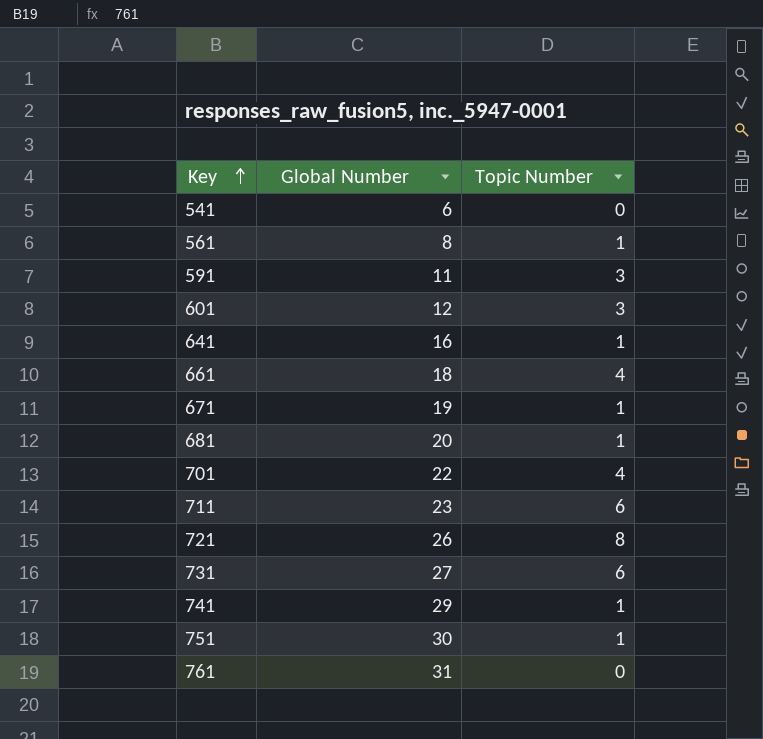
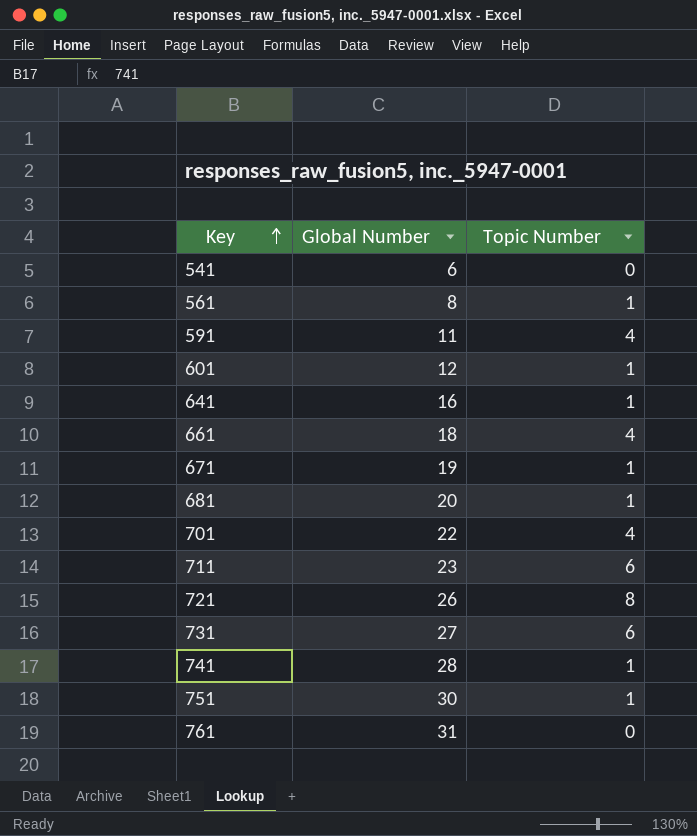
591 | Topic Number: 3 -> 4
601 | Topic Number: 3 -> 1
741 | Global Number: 29 -> 28

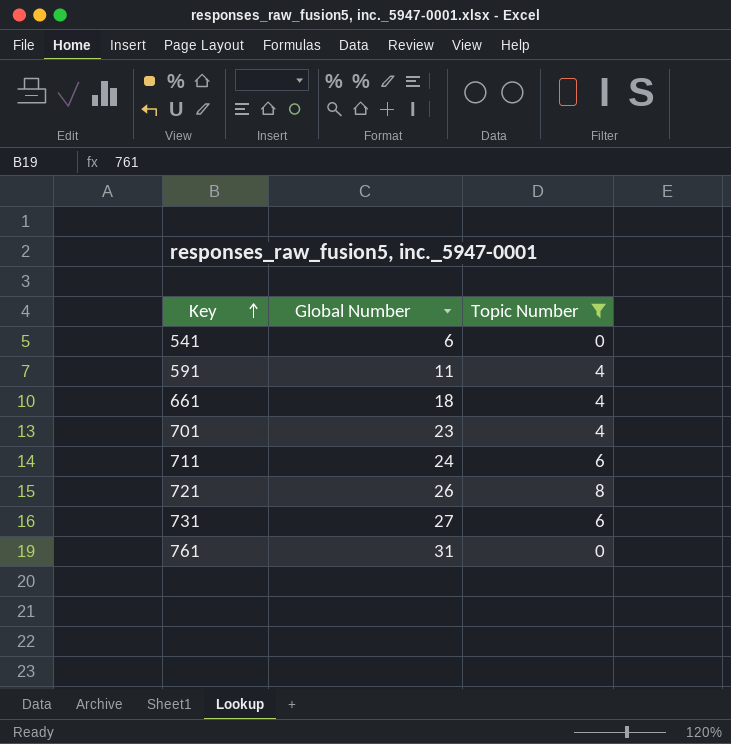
filter: none -> Topic Number != 1
701 | Global Number: 22 -> 23
711 | Global Number: 23 -> 24

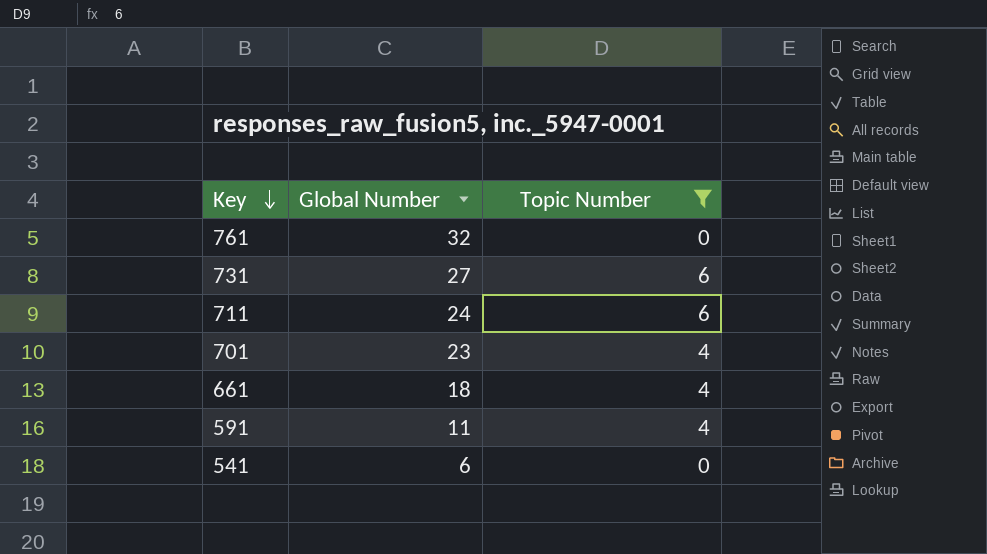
row order: Key ascending -> Key descending
row 721: 26 | 8 -> none
761 | Global Number: 31 -> 32

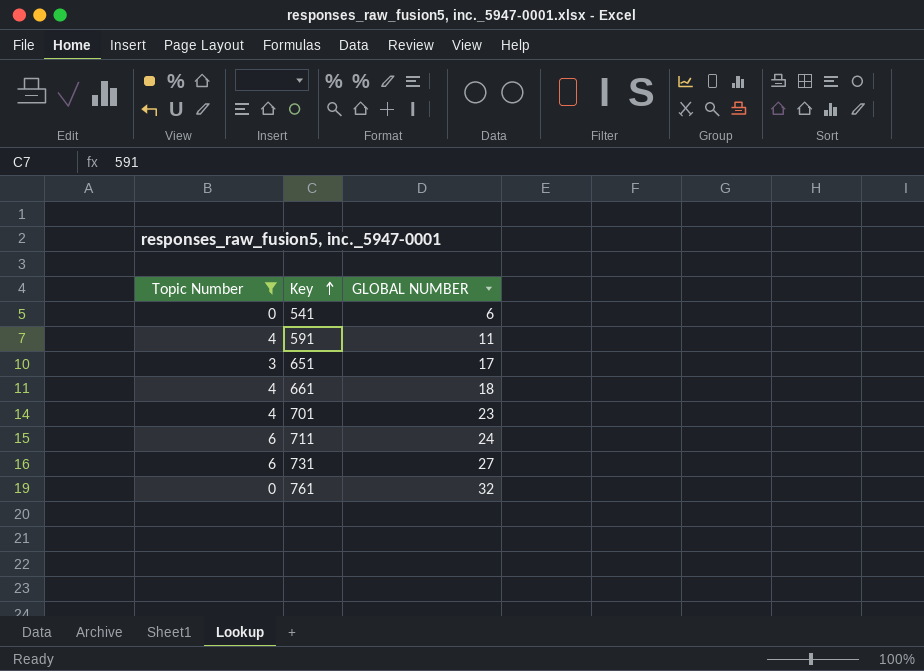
row order: Key descending -> Key ascending
column Topic Number | position: 3 -> 1
column name: Global Number -> GLOBAL NUMBER
row 651: none -> 3 | 17

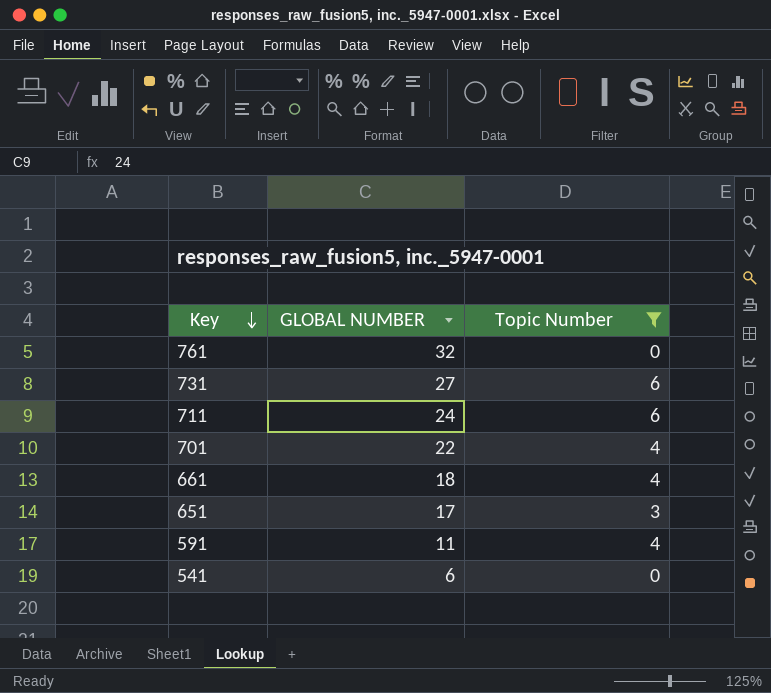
row order: Key ascending -> Key descending
column Topic Number | position: 1 -> 3
701 | GLOBAL NUMBER: 23 -> 22

